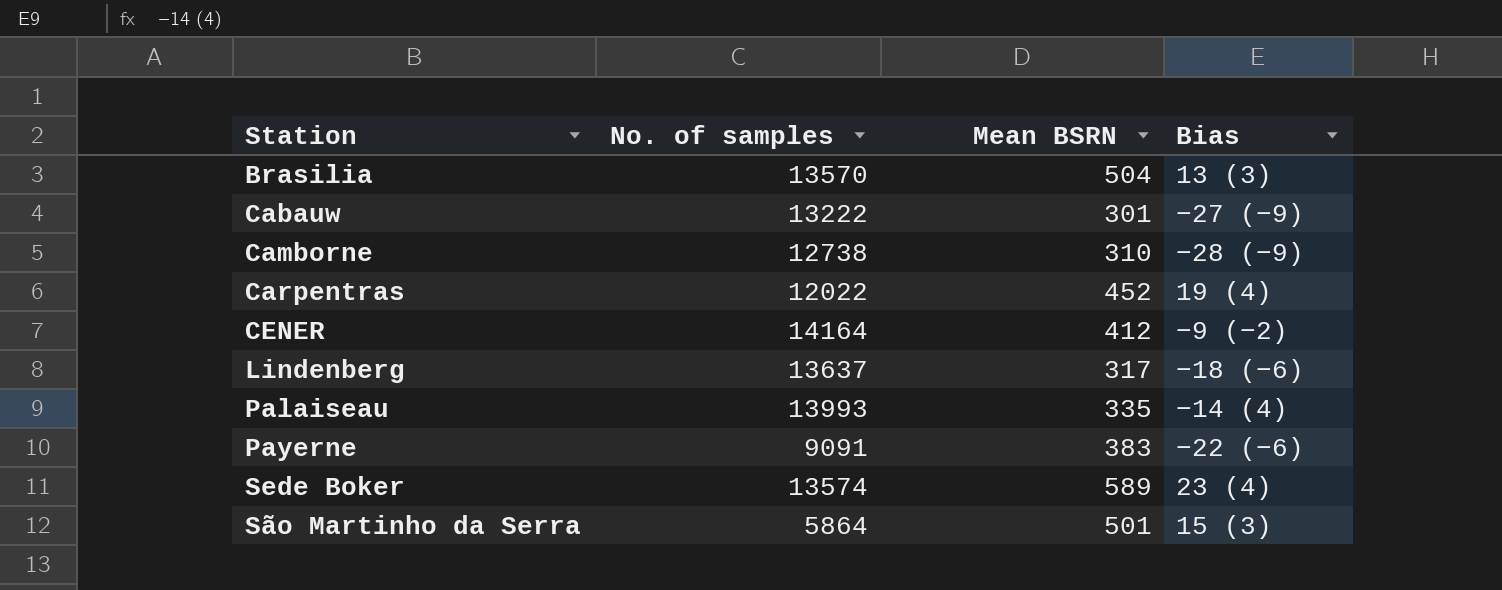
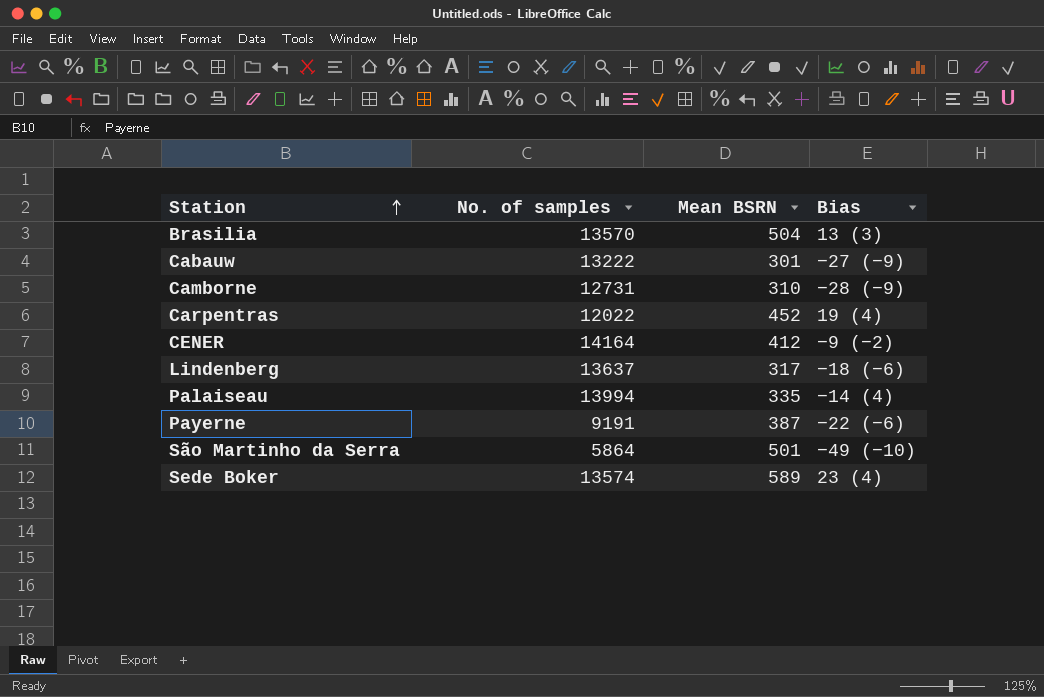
row order: none -> Station ascending
Camborne | No. of samples: 12738 -> 12731
Palaiseau | No. of samples: 13993 -> 13994
Payerne | No. of samples: 9091 -> 9191
Payerne | Mean BSRN: 383 -> 387
São Martinho da Serra | Bias: 15 (3) -> −49 (−10)

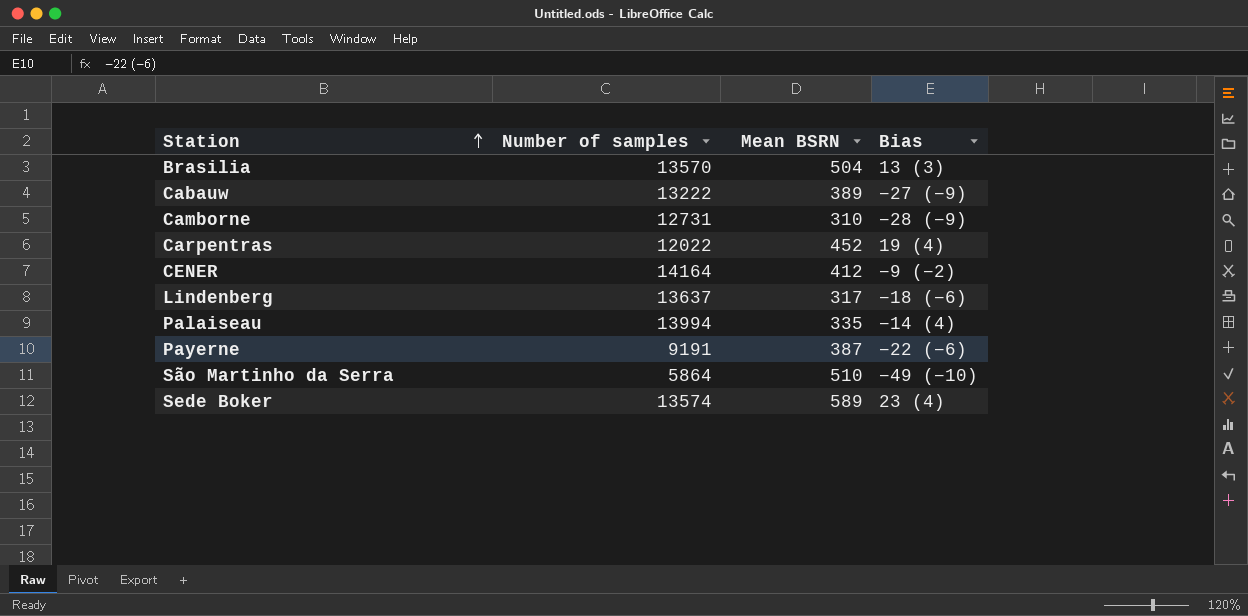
column name: No. of samples -> Number of samples
Cabauw | Mean BSRN: 301 -> 389
São Martinho da Serra | Mean BSRN: 501 -> 510

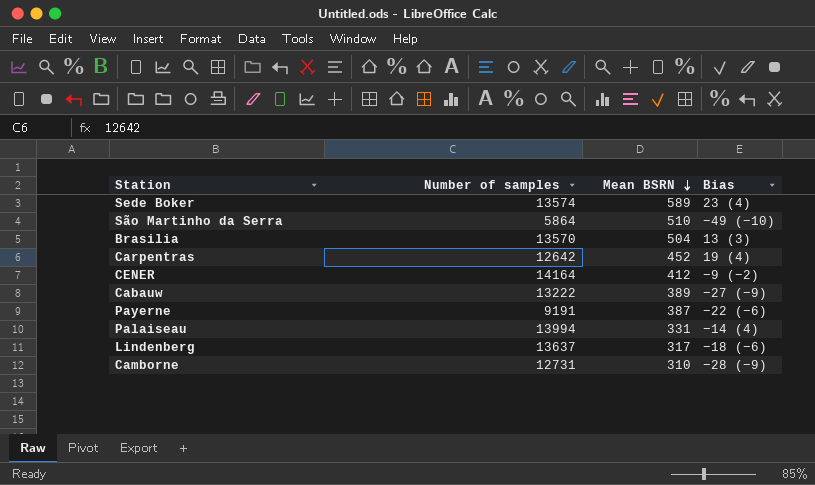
row order: Station ascending -> Mean BSRN descending
Carpentras | Number of samples: 12022 -> 12642
Palaiseau | Mean BSRN: 335 -> 331

